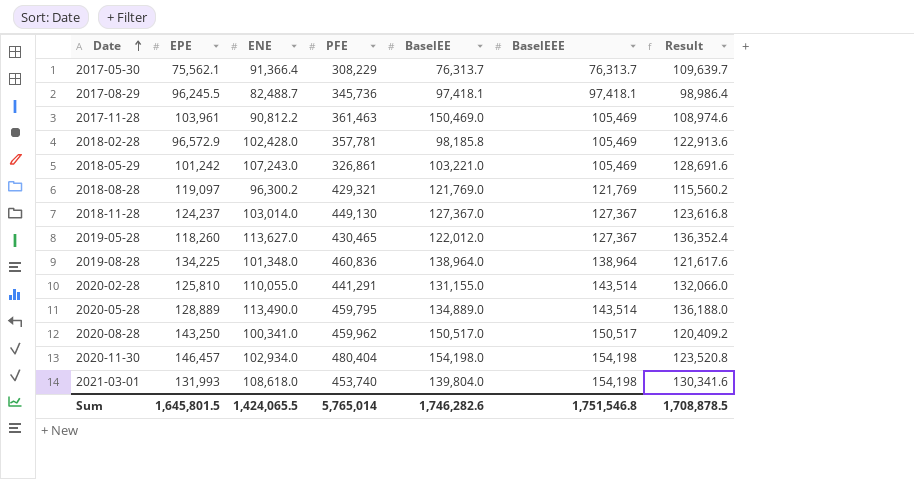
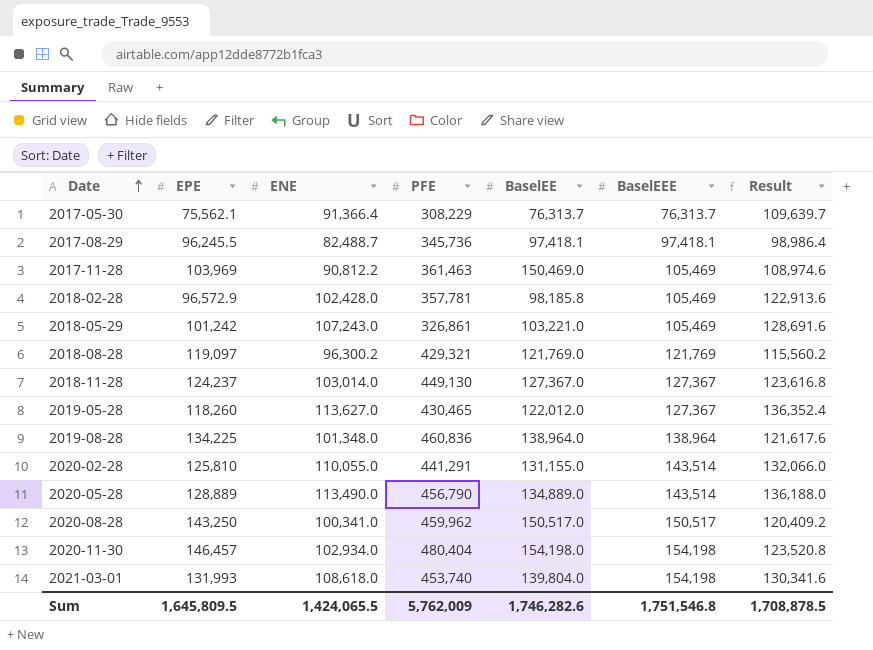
2017-11-28 | EPE: 103,961 -> 103,969
2020-05-28 | PFE: 459,795 -> 456,790
Sum | EPE: 1,645,801.5 -> 1,645,809.5
Sum | PFE: 5,765,014 -> 5,762,009

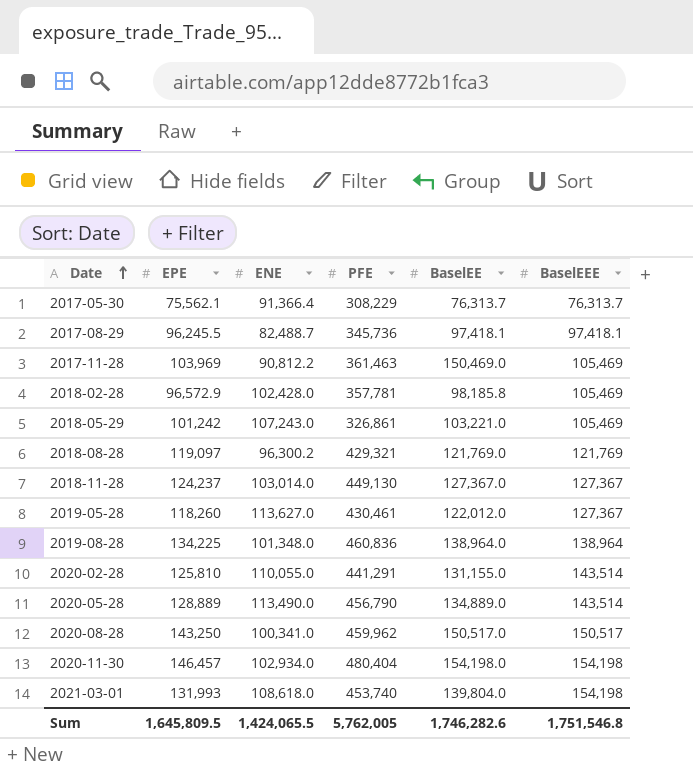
column Result | formula: [ENE] * 1.2 -> none
2019-05-28 | PFE: 430,465 -> 430,461
Sum | PFE: 5,762,009 -> 5,762,005

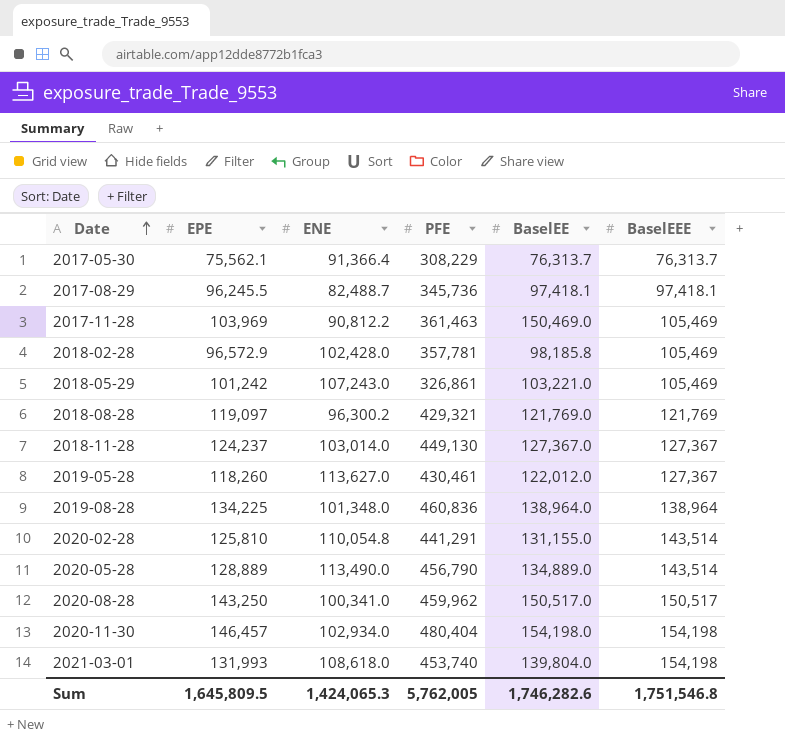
2020-02-28 | ENE: 110,055.0 -> 110,054.8
Sum | ENE: 1,424,065.5 -> 1,424,065.3

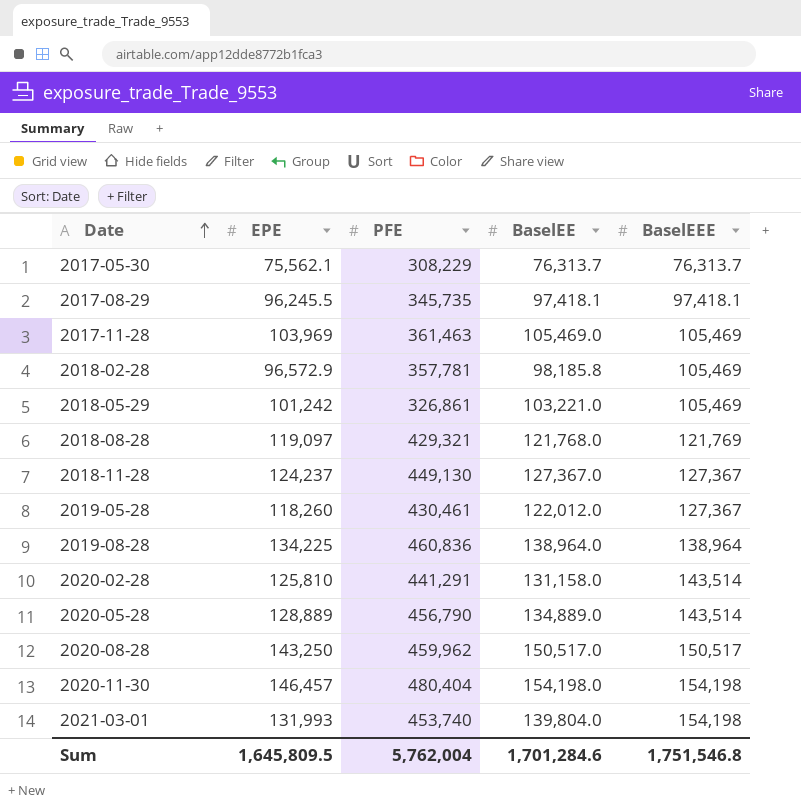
column ENE | position: 3 -> none
2017-08-29 | PFE: 345,736 -> 345,735
2017-11-28 | BaselEE: 150,469.0 -> 105,469.0
2018-08-28 | BaselEE: 121,769.0 -> 121,768.0
2020-02-28 | BaselEE: 131,155.0 -> 131,158.0
Sum | PFE: 5,762,005 -> 5,762,004
Sum | BaselEE: 1,746,282.6 -> 1,701,284.6

